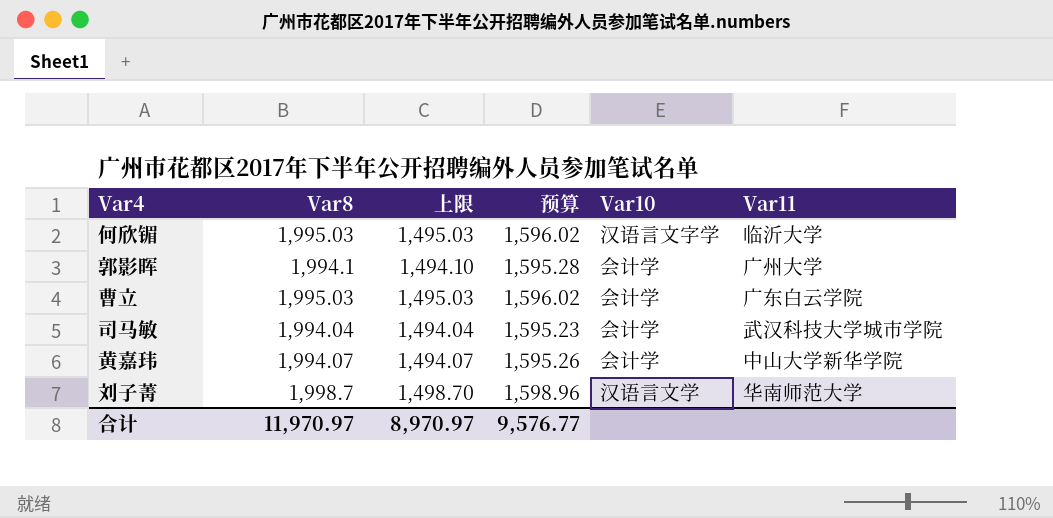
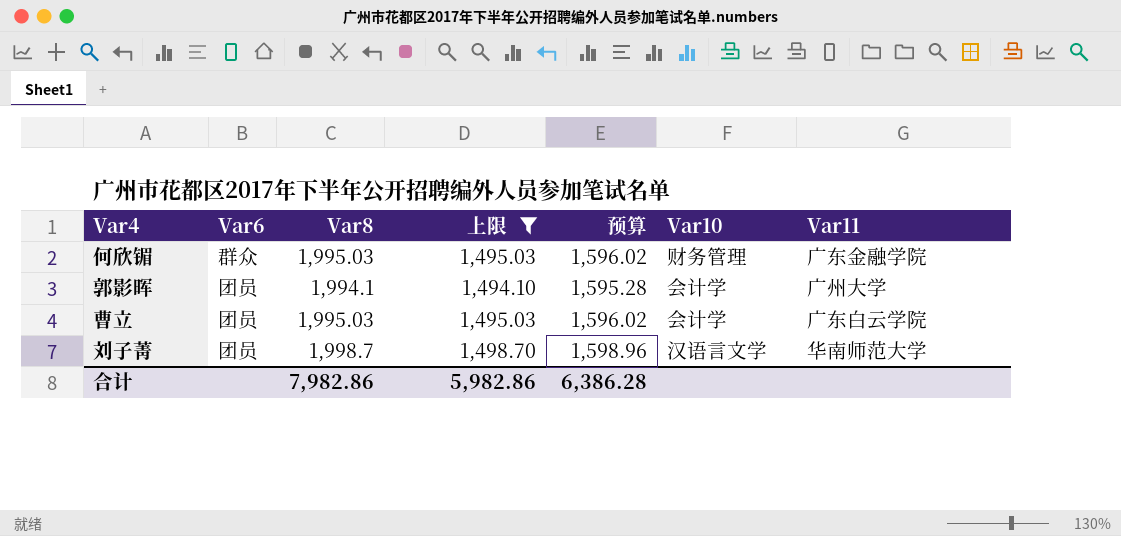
filter: none -> 上限 >= 1,494.10
column Var6 | position: none -> 2
何欣镅 | Var10: 汉语言文字学 -> 财务管理
何欣镅 | Var11: 临沂大学 -> 广东金融学院
合计 | Var8: 11,970.97 -> 7,982.86
合计 | 上限: 8,970.97 -> 5,982.86
合计 | 预算: 9,576.77 -> 6,386.28

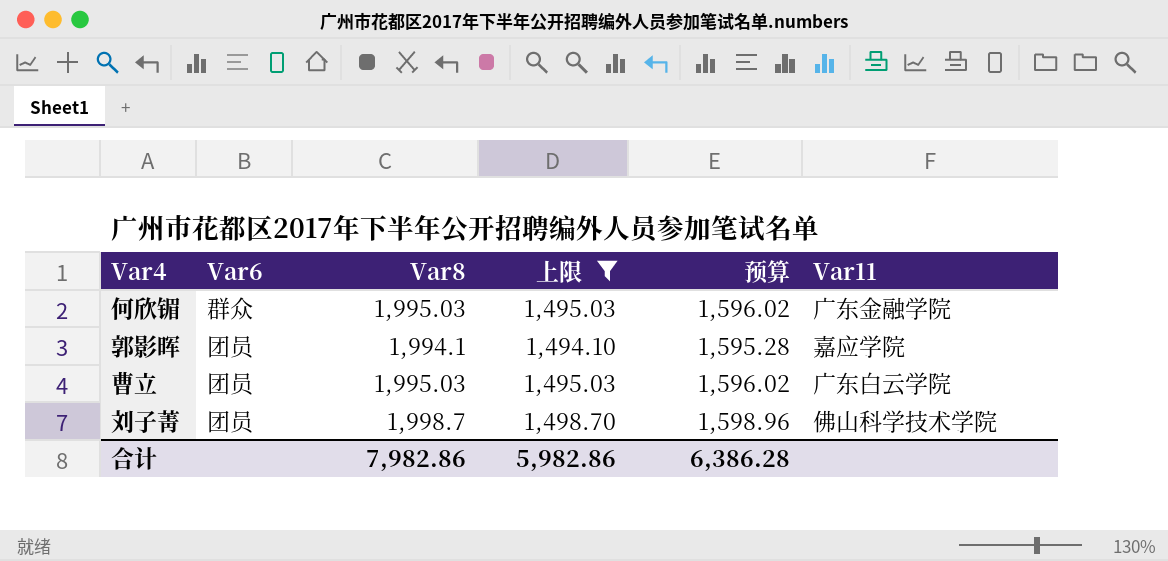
column Var10 | position: 6 -> none
郭影晖 | Var11: 广州大学 -> 嘉应学院
刘子菁 | Var11: 华南师范大学 -> 佛山科学技术学院

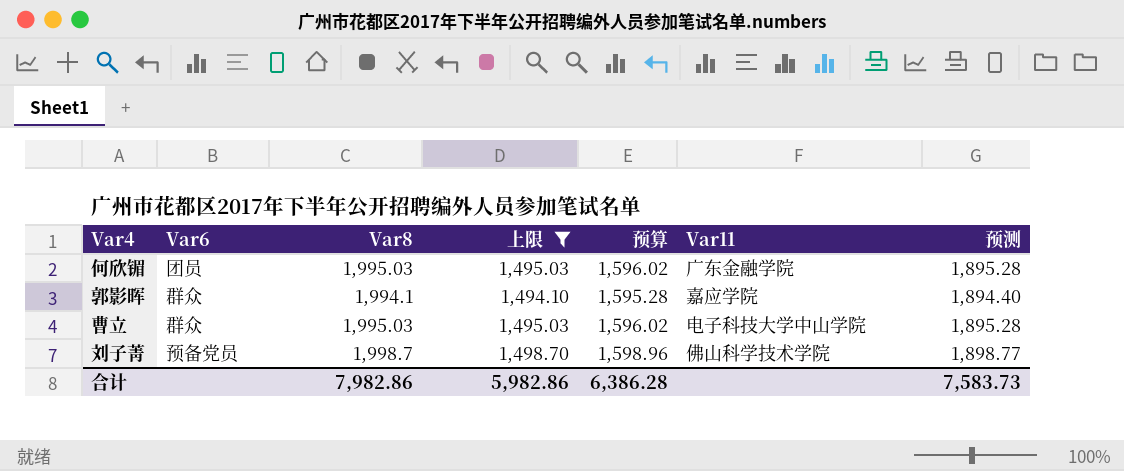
column 预测 | formula: none -> [Var8] * 0.95
何欣镅 | Var6: 群众 -> 团员
郭影晖 | Var6: 团员 -> 群众
曹立 | Var6: 团员 -> 群众
曹立 | Var11: 广东白云学院 -> 电子科技大学中山学院
刘子菁 | Var6: 团员 -> 预备党员

